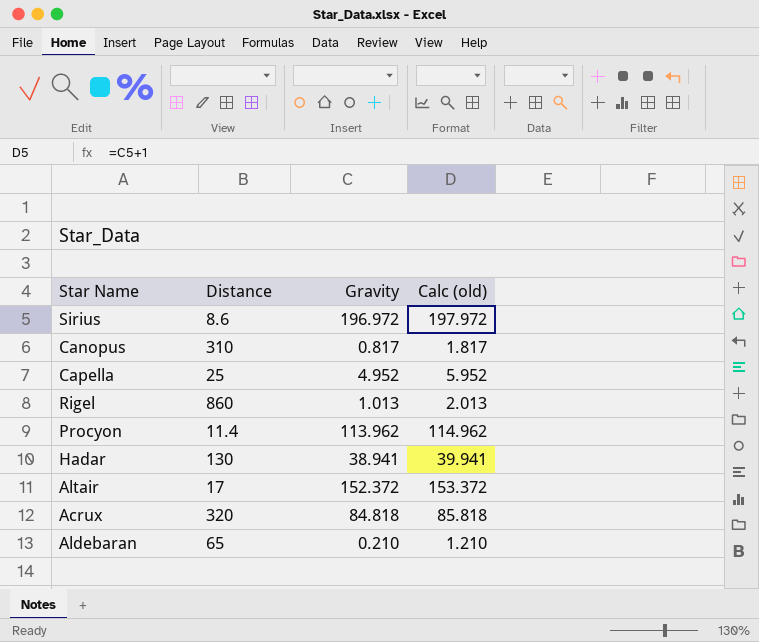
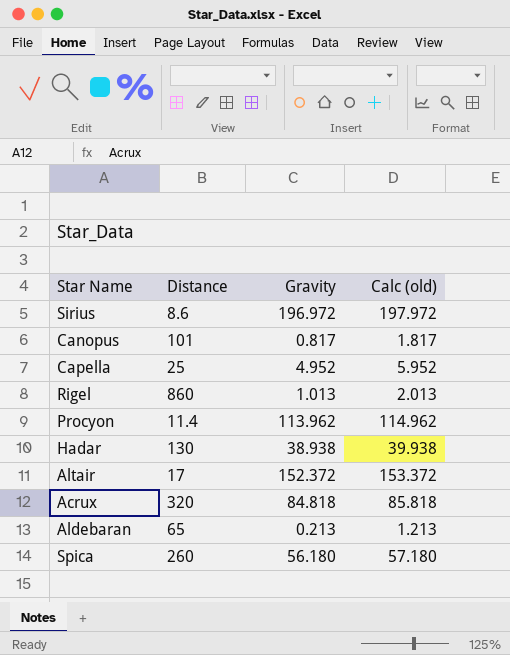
Canopus | Distance: 310 -> 101
Hadar | Gravity: 38.941 -> 38.938
Hadar | Calc (old): 39.941 -> 39.938
Aldebaran | Gravity: 0.210 -> 0.213
Aldebaran | Calc (old): 1.210 -> 1.213
row Spica: none -> 260 | 56.180 | 57.180

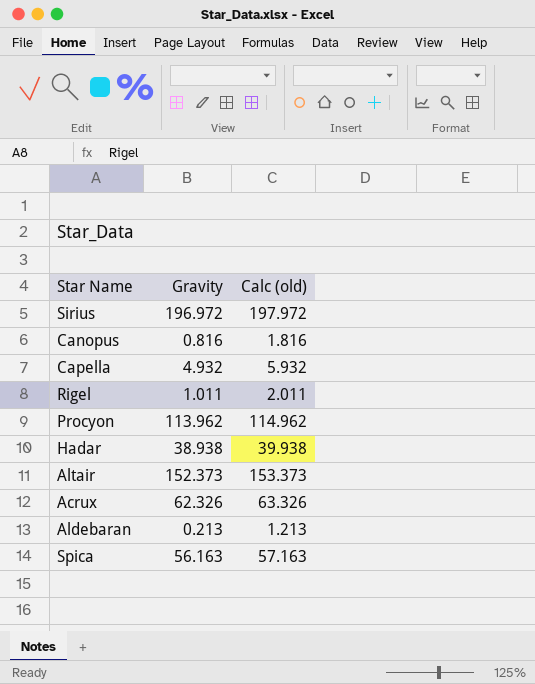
column Distance | position: 2 -> none
Canopus | Gravity: 0.817 -> 0.816
Canopus | Calc (old): 1.817 -> 1.816
Capella | Gravity: 4.952 -> 4.932
Capella | Calc (old): 5.952 -> 5.932
Rigel | Gravity: 1.013 -> 1.011
Rigel | Calc (old): 2.013 -> 2.011
Altair | Gravity: 152.372 -> 152.373
Altair | Calc (old): 153.372 -> 153.373
Acrux | Gravity: 84.818 -> 62.326
Acrux | Calc (old): 85.818 -> 63.326
Spica | Gravity: 56.180 -> 56.163
Spica | Calc (old): 57.180 -> 57.163

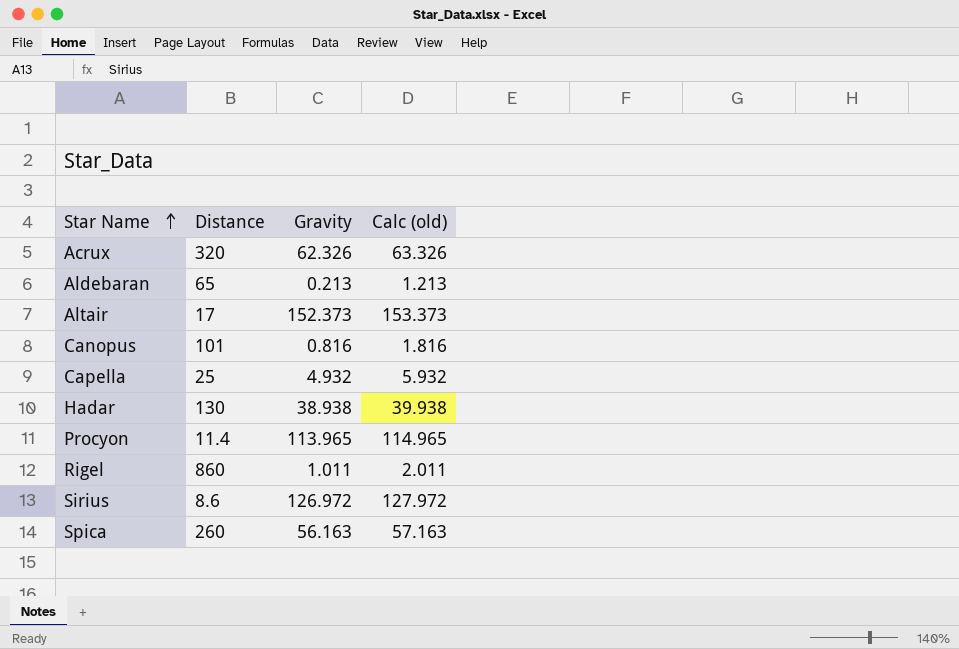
row order: none -> Star Name ascending
column Distance | position: none -> 2
Procyon | Gravity: 113.962 -> 113.965
Procyon | Calc (old): 114.962 -> 114.965
Sirius | Gravity: 196.972 -> 126.972
Sirius | Calc (old): 197.972 -> 127.972

